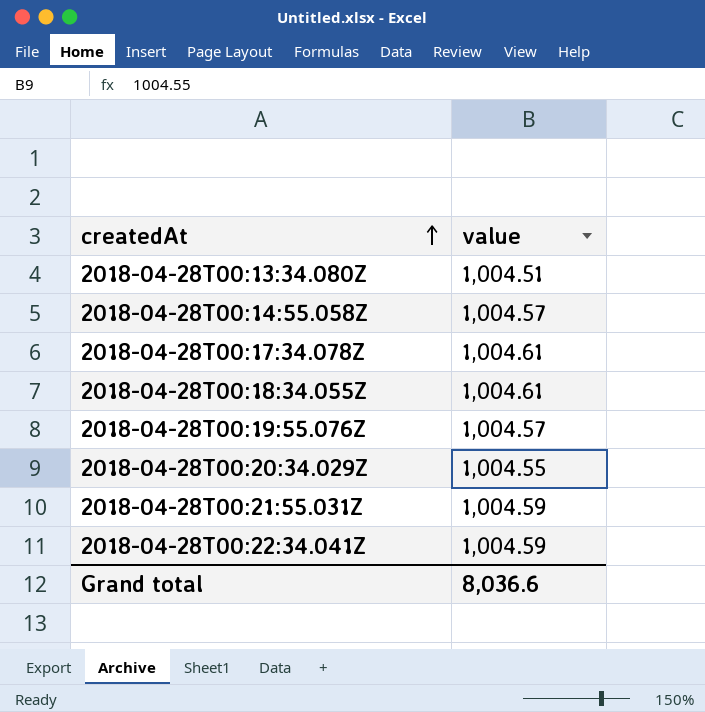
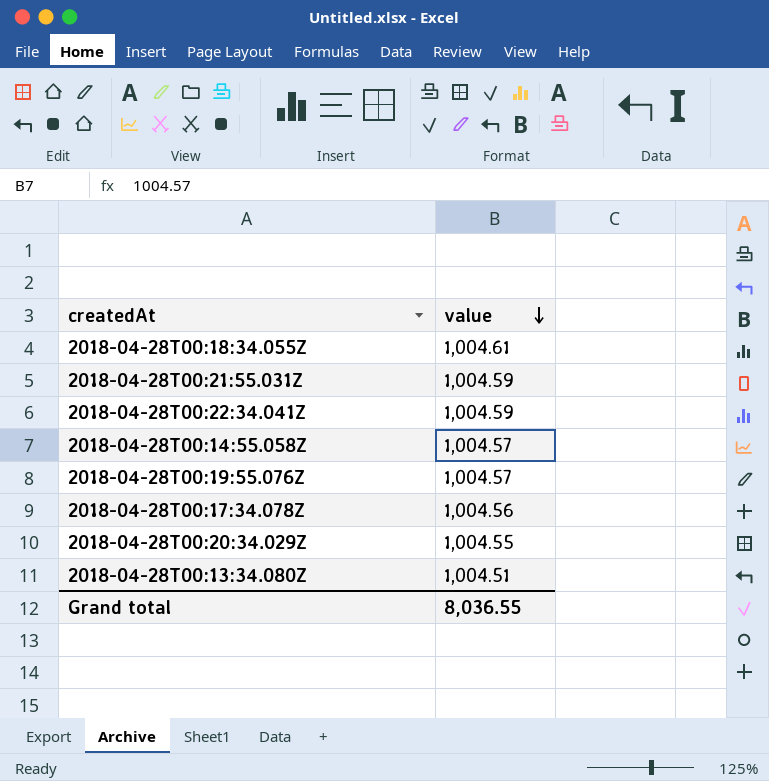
row order: createdAt ascending -> value descending
2018-04-28T00:17:34.078Z | value: 1,004.61 -> 1,004.56
Grand total | value: 8,036.6 -> 8,036.55

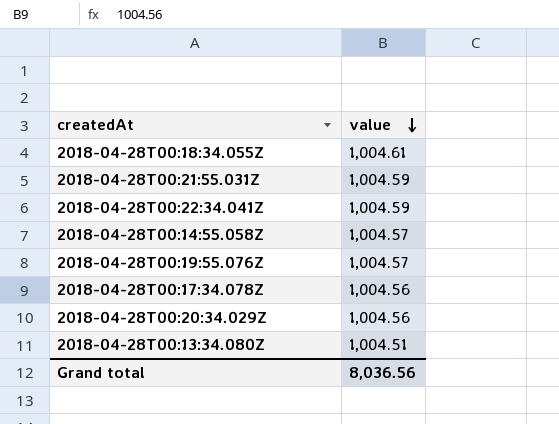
2018-04-28T00:20:34.029Z | value: 1,004.55 -> 1,004.56
Grand total | value: 8,036.55 -> 8,036.56

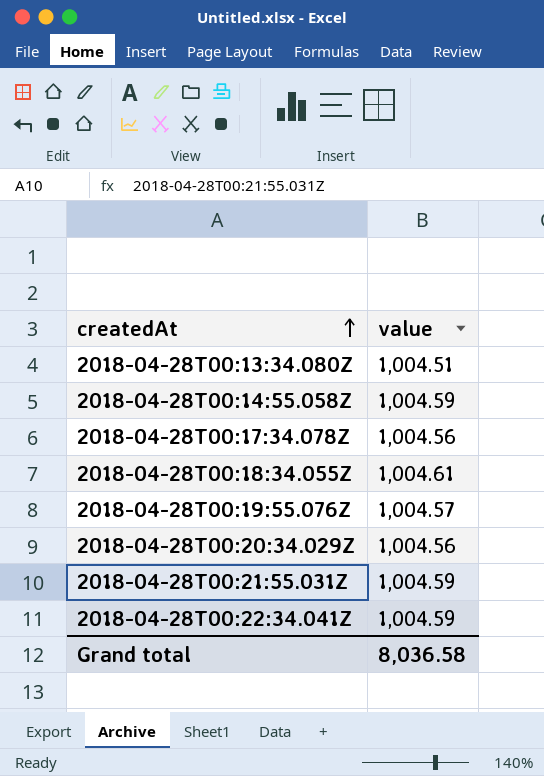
row order: value descending -> createdAt ascending
2018-04-28T00:14:55.058Z | value: 1,004.57 -> 1,004.59
Grand total | value: 8,036.56 -> 8,036.58

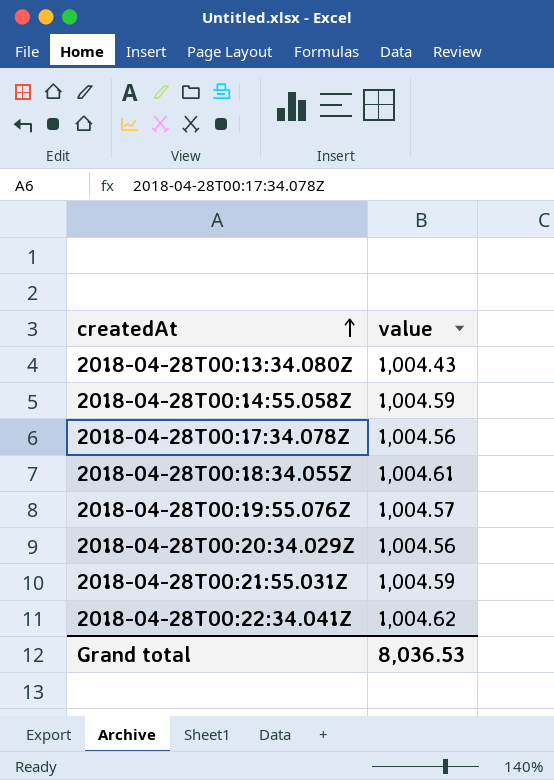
2018-04-28T00:13:34.080Z | value: 1,004.51 -> 1,004.43
2018-04-28T00:22:34.041Z | value: 1,004.59 -> 1,004.62
Grand total | value: 8,036.58 -> 8,036.53

